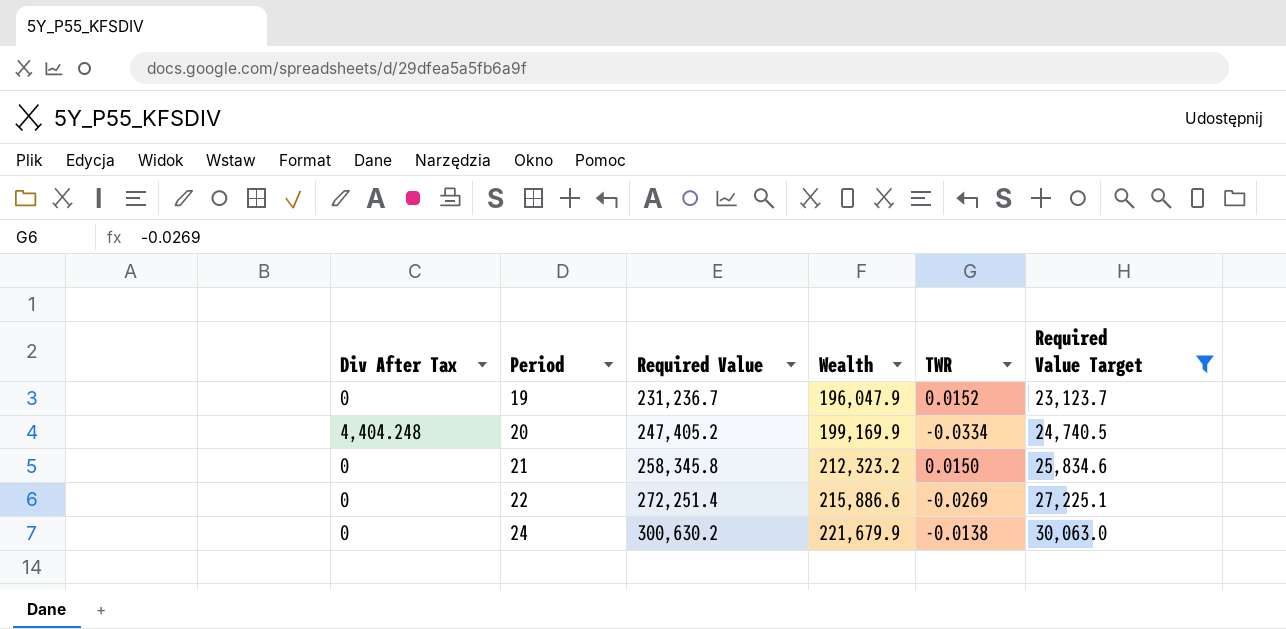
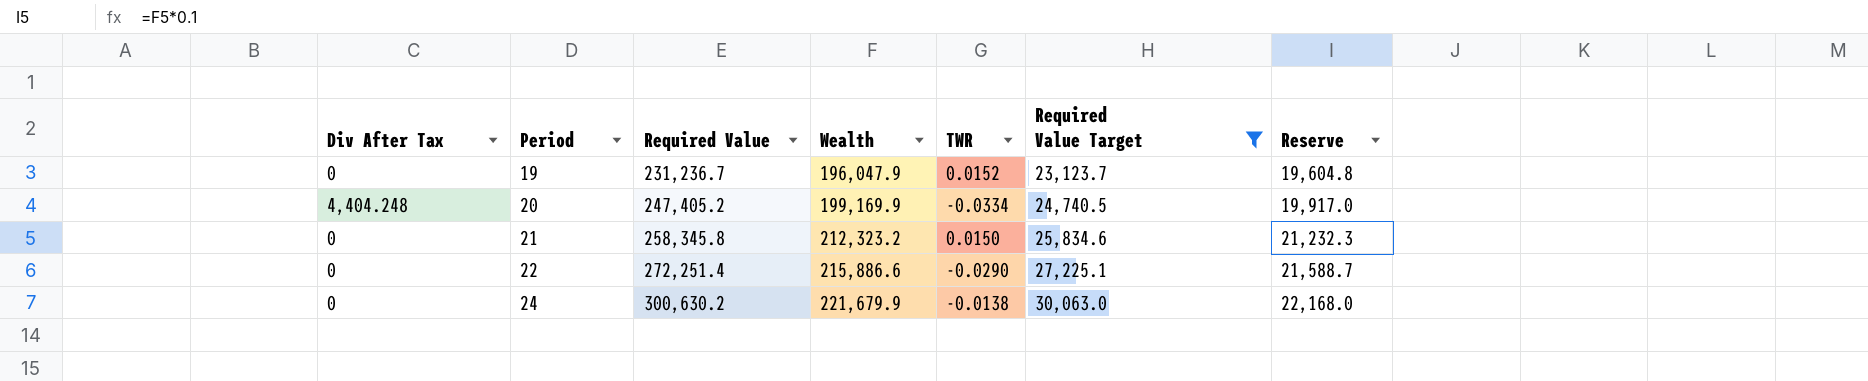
column Reserve | formula: none -> [Wealth] * 0.1
22 | TWR: -0.0269 -> -0.0290

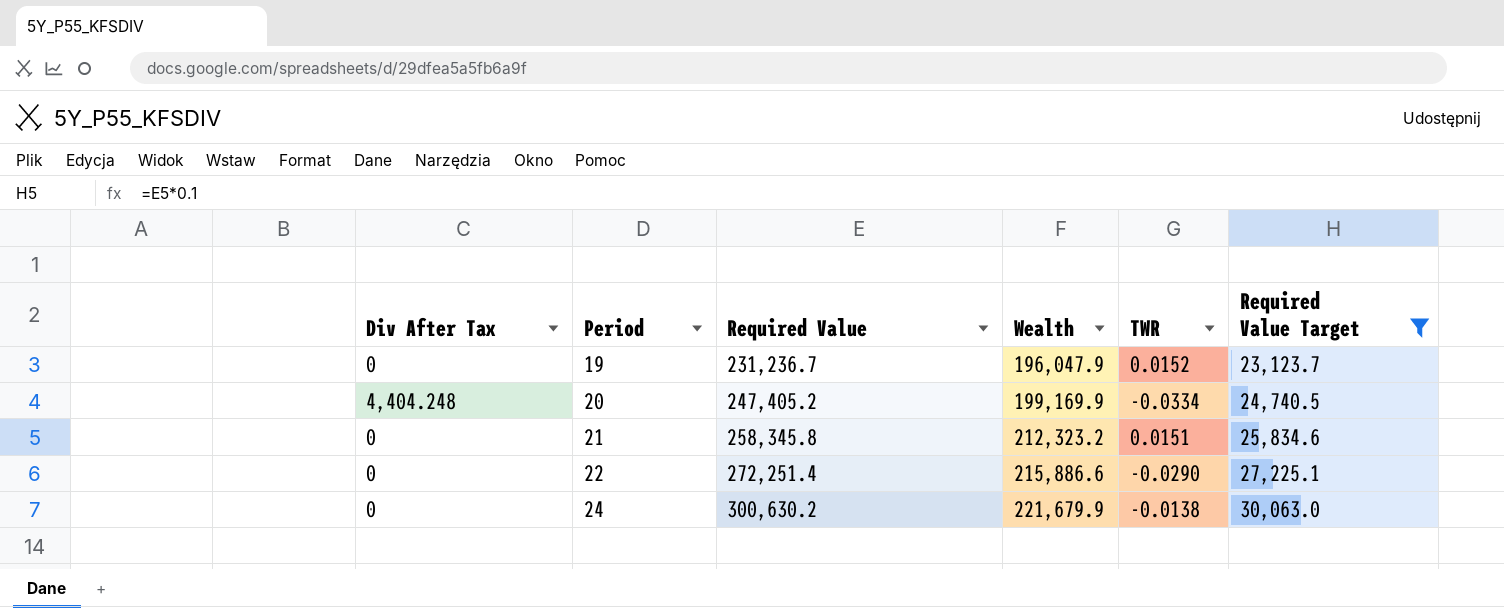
column Reserve | formula: [Wealth] * 0.1 -> none
21 | TWR: 0.0150 -> 0.0151

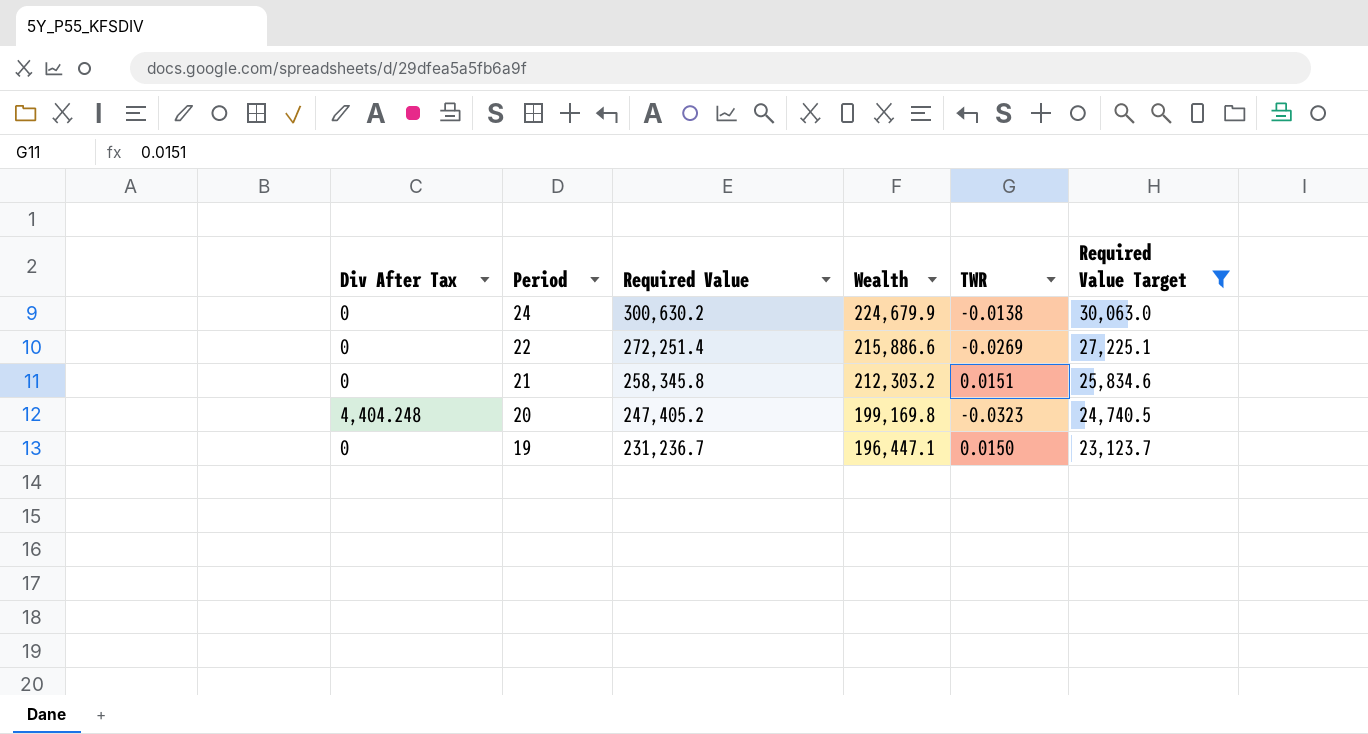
row order: Period ascending -> Period descending
24 | Wealth: 221,679.9 -> 224,679.9
22 | TWR: -0.0290 -> -0.0269
21 | Wealth: 212,323.2 -> 212,303.2
20 | Wealth: 199,169.9 -> 199,169.8
20 | TWR: -0.0334 -> -0.0323
19 | Wealth: 196,047.9 -> 196,447.1
19 | TWR: 0.0152 -> 0.0150

